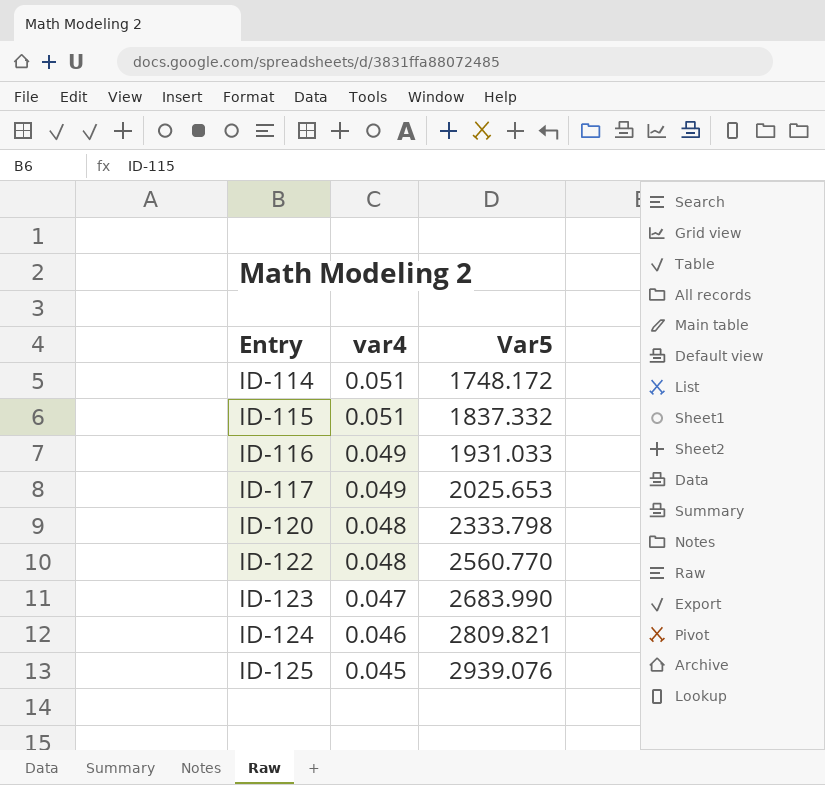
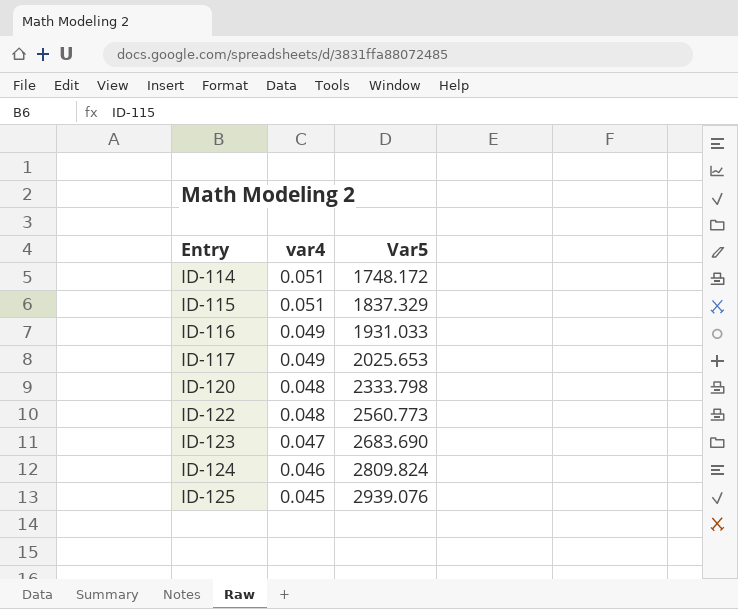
ID-115 | Var5: 1837.332 -> 1837.329
ID-122 | Var5: 2560.770 -> 2560.773
ID-123 | Var5: 2683.990 -> 2683.690
ID-124 | Var5: 2809.821 -> 2809.824

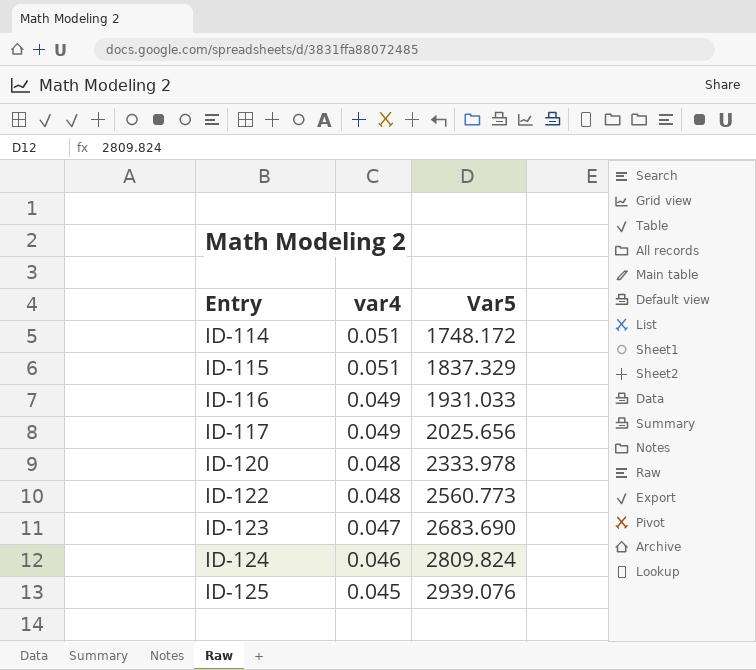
ID-117 | Var5: 2025.653 -> 2025.656
ID-120 | Var5: 2333.798 -> 2333.978

